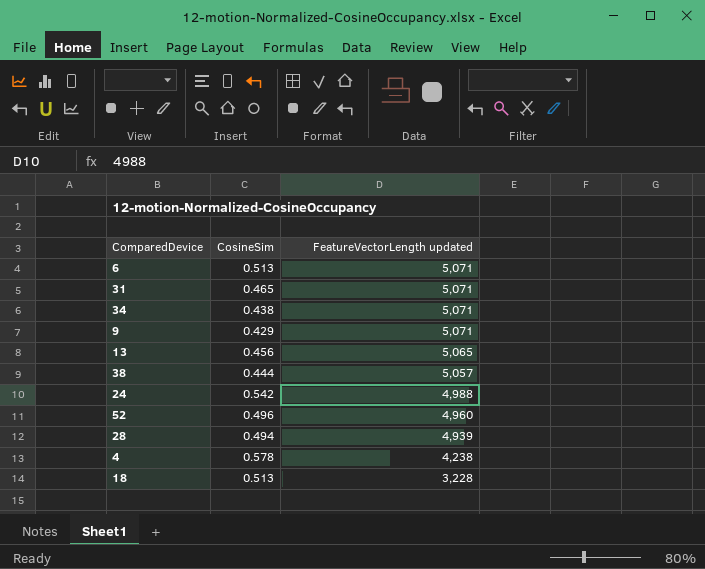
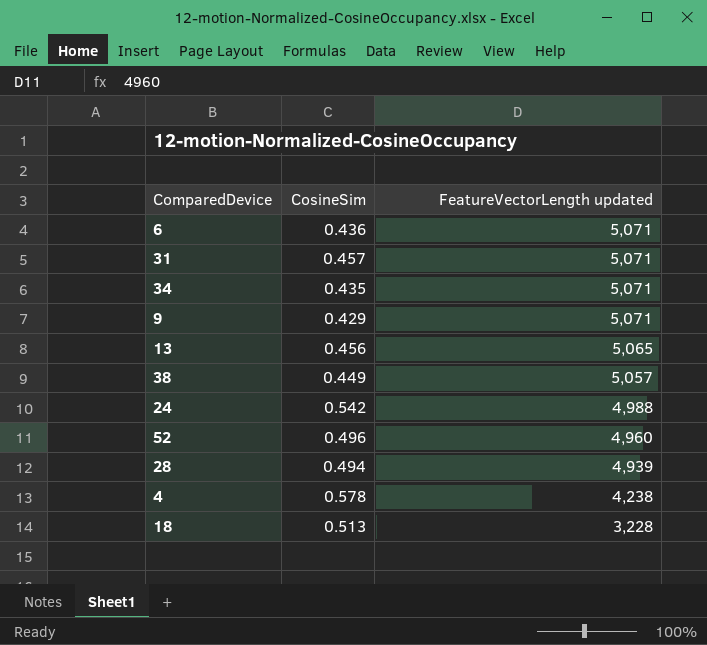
6 | CosineSim: 0.513 -> 0.436
31 | CosineSim: 0.465 -> 0.457
34 | CosineSim: 0.438 -> 0.435
38 | CosineSim: 0.444 -> 0.449

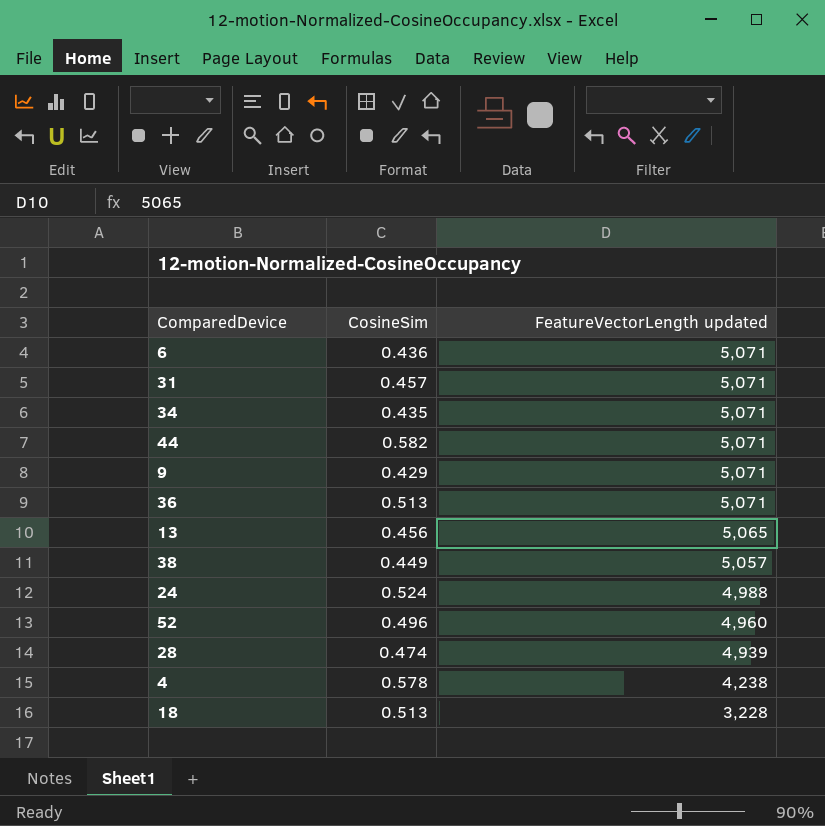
row 44: none -> 0.582 | 5,071
row 36: none -> 0.513 | 5,071
24 | CosineSim: 0.542 -> 0.524
28 | CosineSim: 0.494 -> 0.474

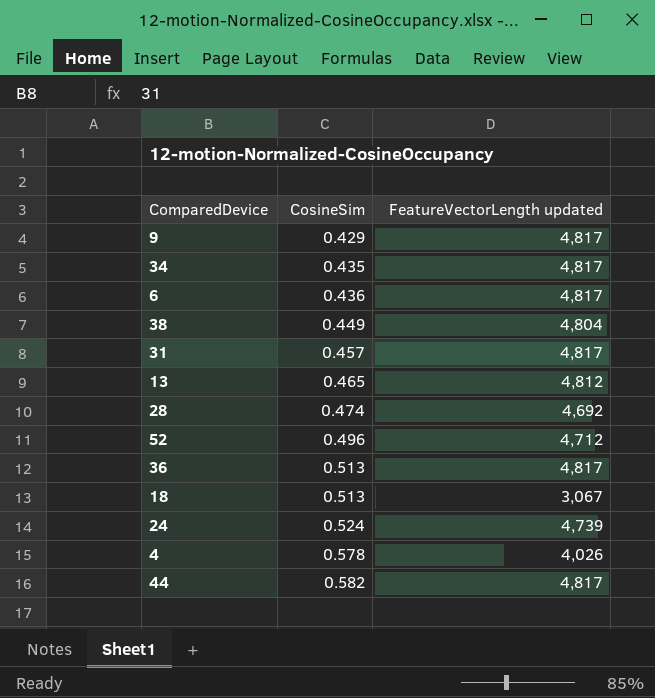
row order: FeatureVectorLength updated descending -> CosineSim ascending
9 | FeatureVectorLength updated: 5,071 -> 4,817
34 | FeatureVectorLength updated: 5,071 -> 4,817
6 | FeatureVectorLength updated: 5,071 -> 4,817
38 | FeatureVectorLength updated: 5,057 -> 4,804
31 | FeatureVectorLength updated: 5,071 -> 4,817
13 | CosineSim: 0.456 -> 0.465
13 | FeatureVectorLength updated: 5,065 -> 4,812
28 | FeatureVectorLength updated: 4,939 -> 4,692
52 | FeatureVectorLength updated: 4,960 -> 4,712
36 | FeatureVectorLength updated: 5,071 -> 4,817
18 | FeatureVectorLength updated: 3,228 -> 3,067
24 | FeatureVectorLength updated: 4,988 -> 4,739
4 | FeatureVectorLength updated: 4,238 -> 4,026
44 | FeatureVectorLength updated: 5,071 -> 4,817

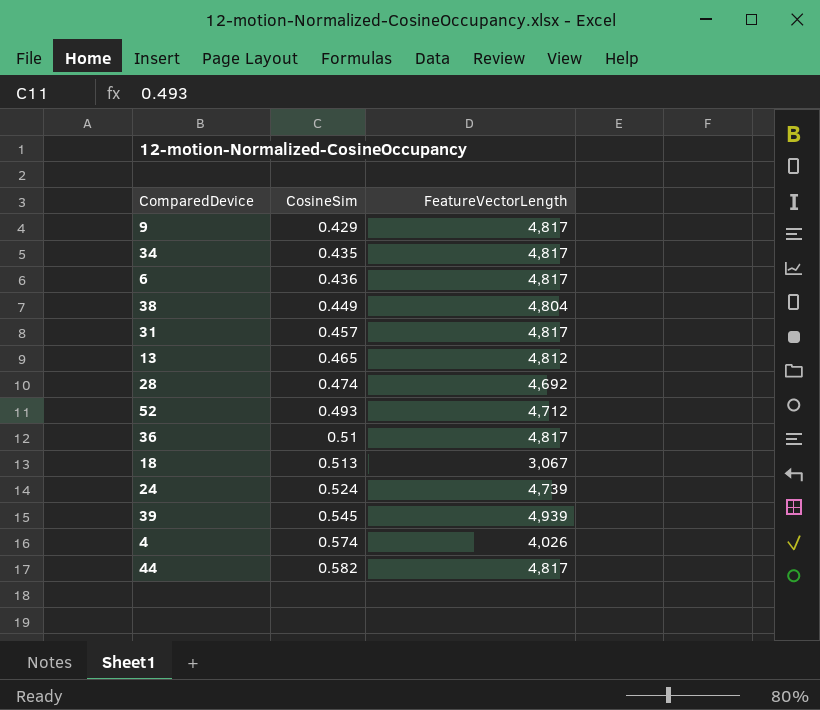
column name: FeatureVectorLength updated -> FeatureVectorLength
52 | CosineSim: 0.496 -> 0.493
36 | CosineSim: 0.513 -> 0.51
row 39: none -> 0.545 | 4,939
4 | CosineSim: 0.578 -> 0.574

